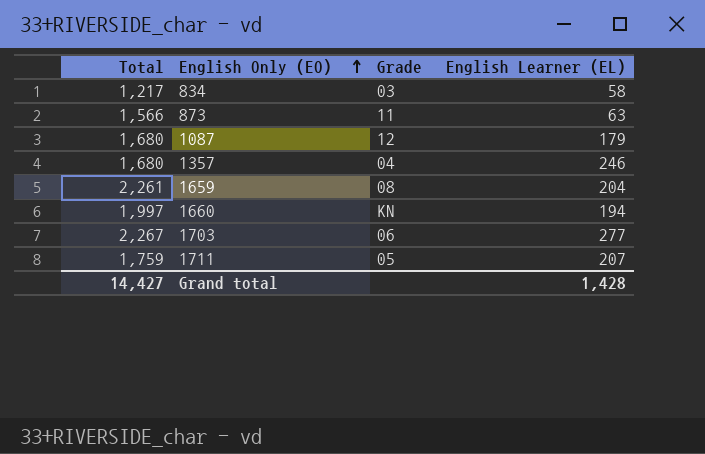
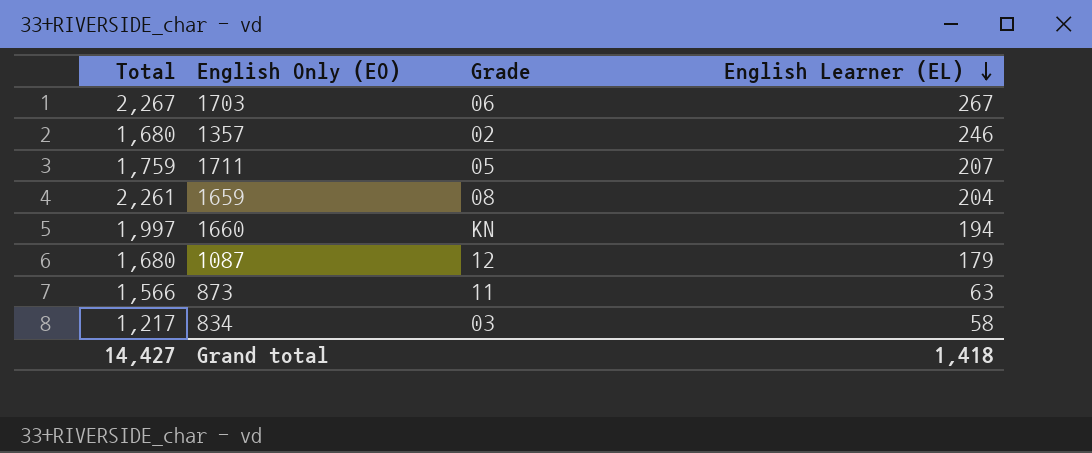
row order: English Only (EO) ascending -> English Learner (EL) descending
1703 | English Learner (EL): 277 -> 267
1357 | Grade: 04 -> 02
Grand total | English Learner (EL): 1,428 -> 1,418

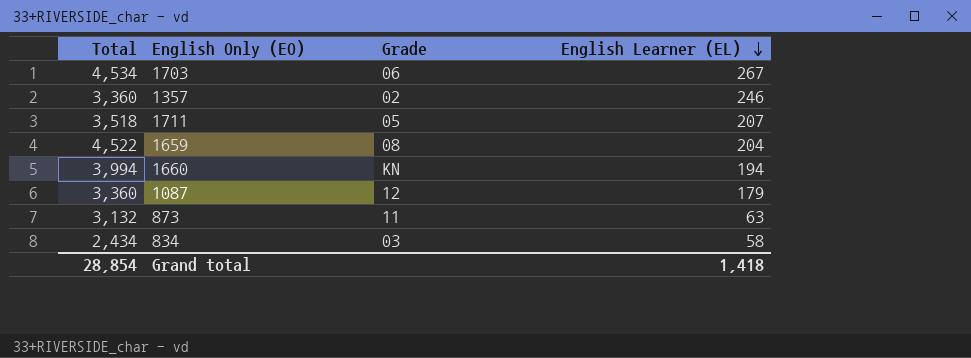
1703 | Total: 2,267 -> 4,534
1357 | Total: 1,680 -> 3,360
1711 | Total: 1,759 -> 3,518
1659 | Total: 2,261 -> 4,522
1660 | Total: 1,997 -> 3,994
1087 | Total: 1,680 -> 3,360
873 | Total: 1,566 -> 3,132
834 | Total: 1,217 -> 2,434
Grand total | Total: 14,427 -> 28,854

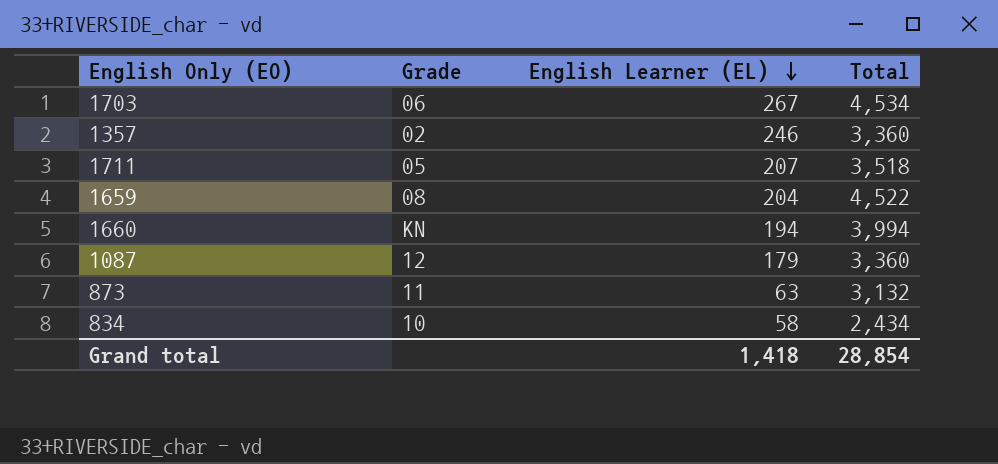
column Total | position: 1 -> 4
834 | Grade: 03 -> 10

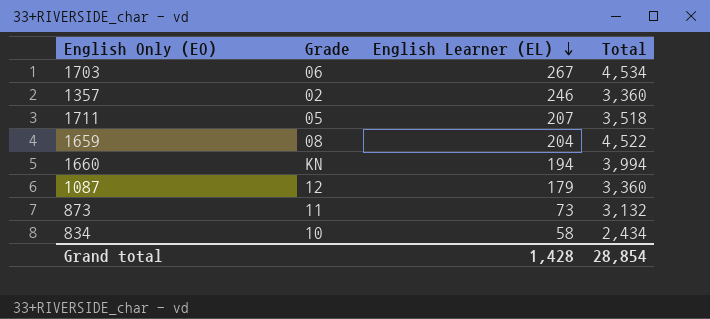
873 | English Learner (EL): 63 -> 73
Grand total | English Learner (EL): 1,418 -> 1,428

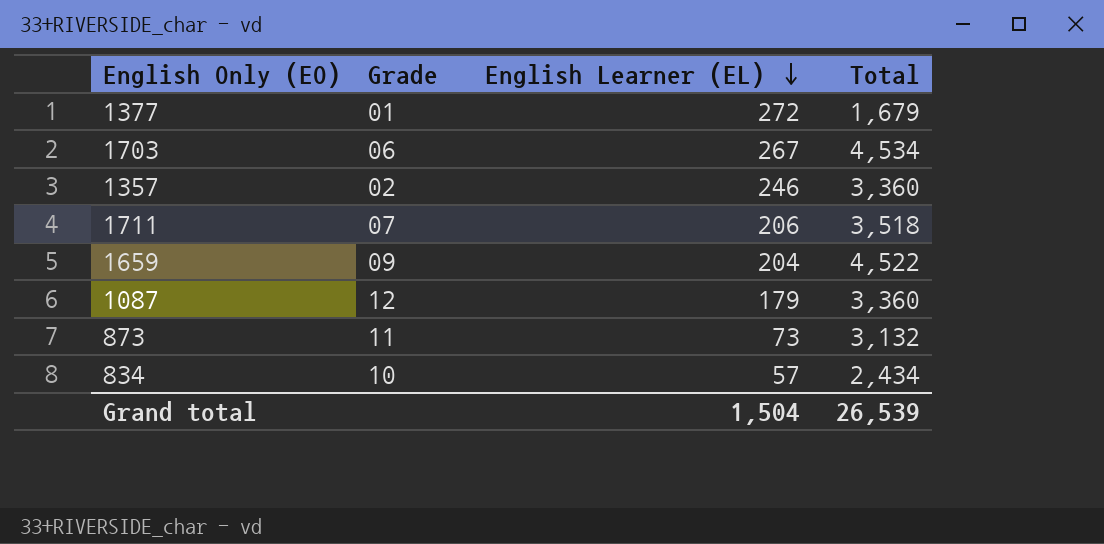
row 1660: KN | 194 | 3,994 -> none
row 1377: none -> 01 | 272 | 1,679
1711 | Grade: 05 -> 07
1711 | English Learner (EL): 207 -> 206
1659 | Grade: 08 -> 09
834 | English Learner (EL): 58 -> 57
Grand total | English Learner (EL): 1,428 -> 1,504
Grand total | Total: 28,854 -> 26,539

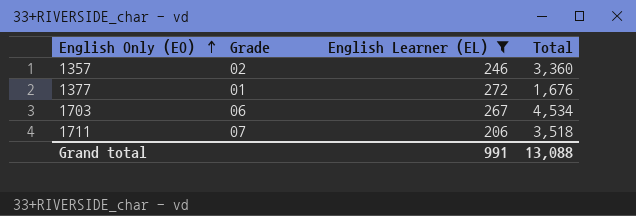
filter: none -> English Learner (EL) >= 206
row order: English Learner (EL) descending -> English Only (EO) ascending
1377 | Total: 1,679 -> 1,676
Grand total | English Learner (EL): 1,504 -> 991
Grand total | Total: 26,539 -> 13,088

